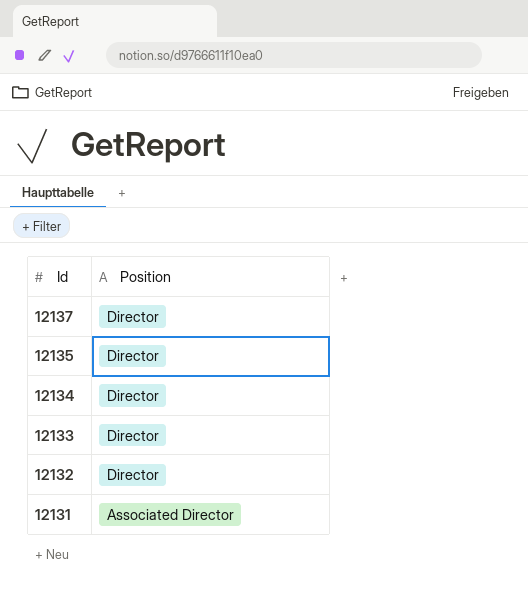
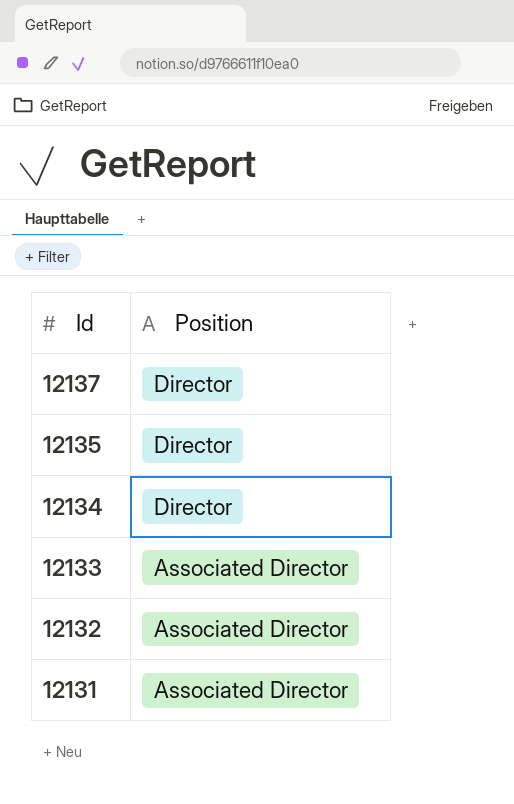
12133 | Position: Director -> Associated Director
12132 | Position: Director -> Associated Director

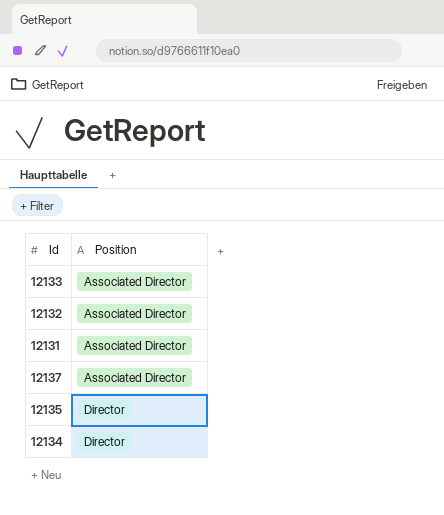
row order: Id descending -> Position ascending
12137 | Position: Director -> Associated Director

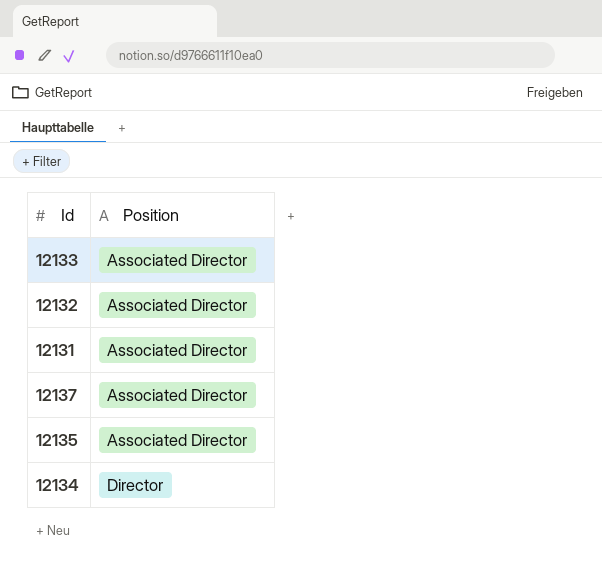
12135 | Position: Director -> Associated Director

